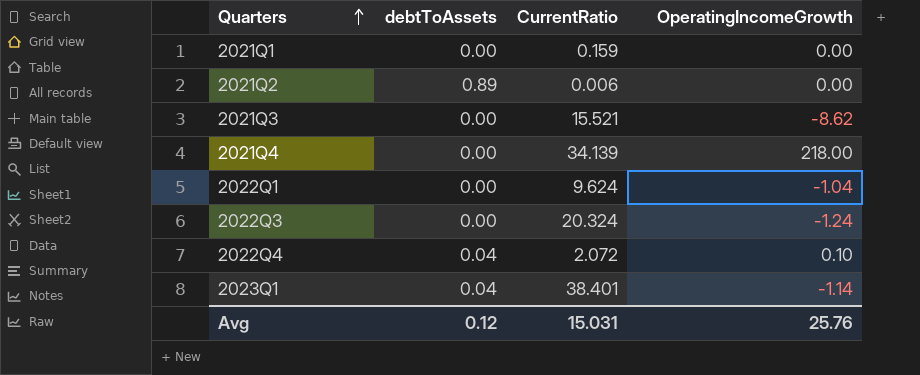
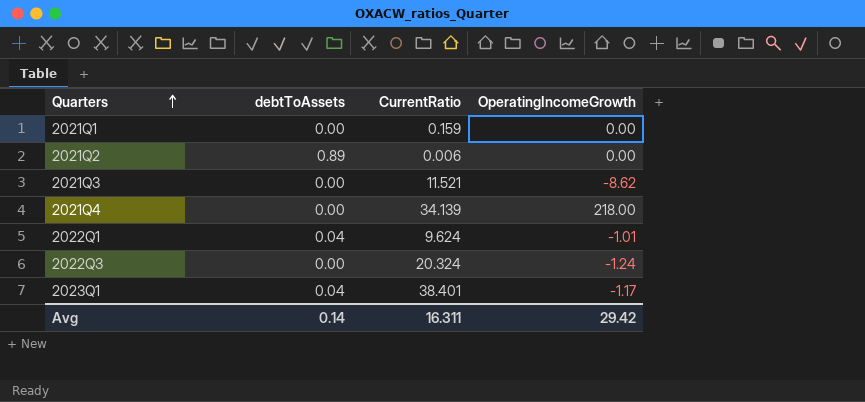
row 2022Q4: 0.04 | 2.072 | 0.10 -> none
2021Q3 | CurrentRatio: 15.521 -> 11.521
2022Q1 | debtToAssets: 0.00 -> 0.04
2022Q1 | OperatingIncomeGrowth: -1.04 -> -1.01
2023Q1 | OperatingIncomeGrowth: -1.14 -> -1.17
Avg | debtToAssets: 0.12 -> 0.14
Avg | CurrentRatio: 15.031 -> 16.311
Avg | OperatingIncomeGrowth: 25.76 -> 29.42

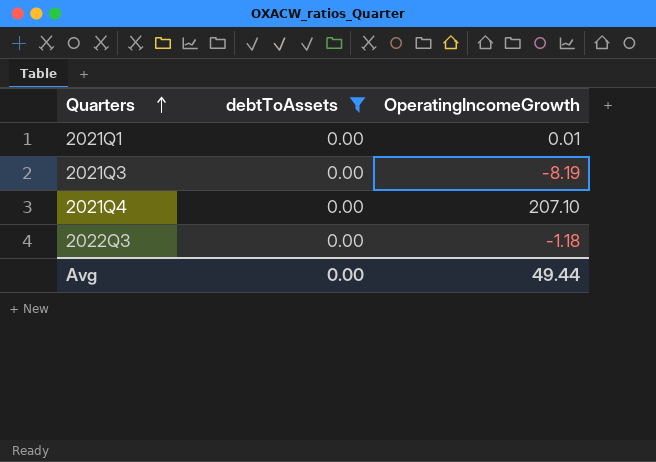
filter: none -> debtToAssets = 0.00
column CurrentRatio | position: 3 -> none
2021Q1 | OperatingIncomeGrowth: 0.00 -> 0.01
2021Q3 | OperatingIncomeGrowth: -8.62 -> -8.19
2021Q4 | OperatingIncomeGrowth: 218.00 -> 207.10
2022Q3 | OperatingIncomeGrowth: -1.24 -> -1.18
Avg | debtToAssets: 0.14 -> 0.00
Avg | OperatingIncomeGrowth: 29.42 -> 49.44

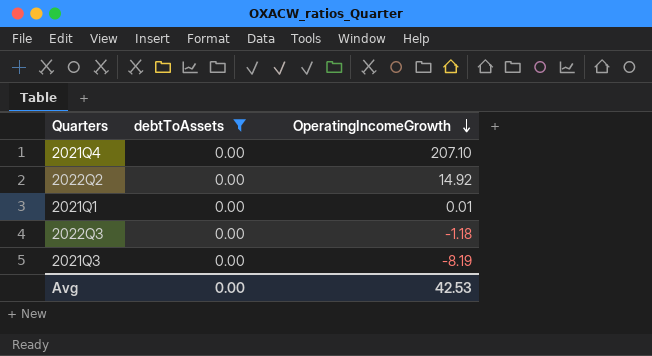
row order: Quarters ascending -> OperatingIncomeGrowth descending
row 2022Q2: none -> 0.00 | 14.92
Avg | OperatingIncomeGrowth: 49.44 -> 42.53

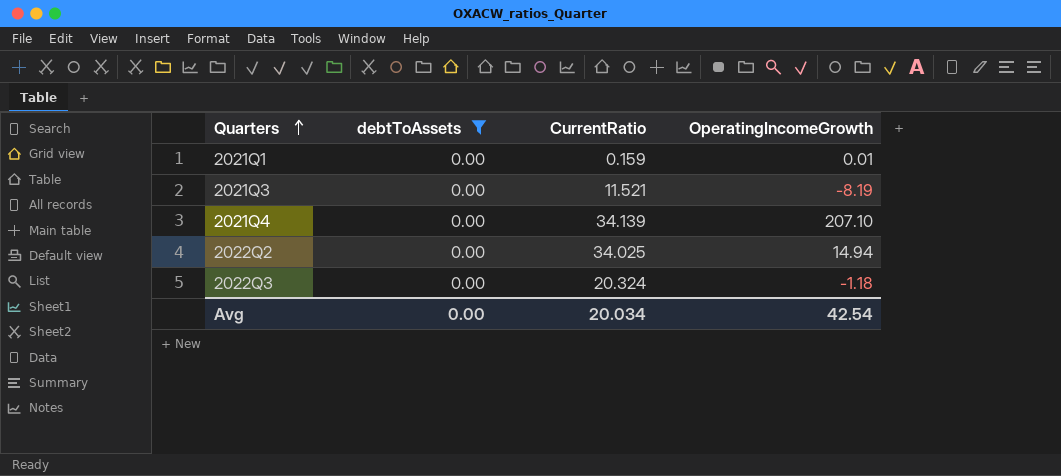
row order: OperatingIncomeGrowth descending -> Quarters ascending
column CurrentRatio | position: none -> 3
2022Q2 | OperatingIncomeGrowth: 14.92 -> 14.94
Avg | OperatingIncomeGrowth: 42.53 -> 42.54

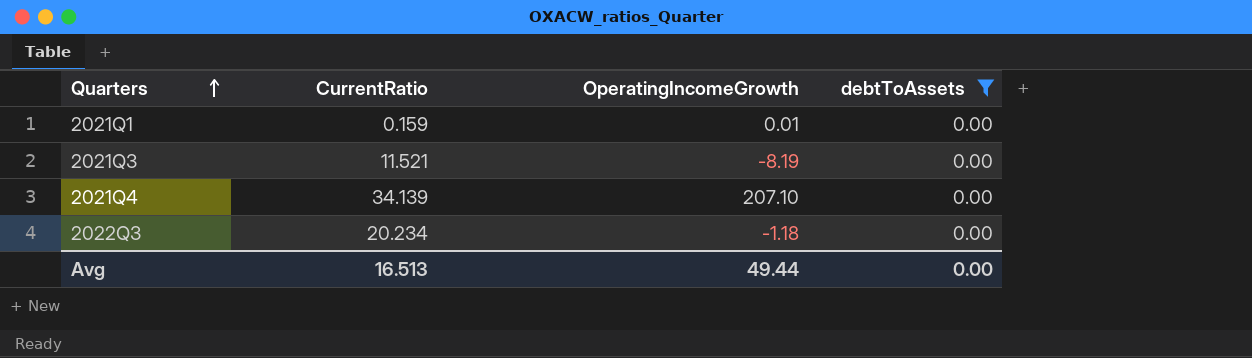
column debtToAssets | position: 2 -> 4
row 2022Q2: 0.00 | 34.025 | 14.94 -> none
2022Q3 | CurrentRatio: 20.324 -> 20.234
Avg | CurrentRatio: 20.034 -> 16.513
Avg | OperatingIncomeGrowth: 42.54 -> 49.44

